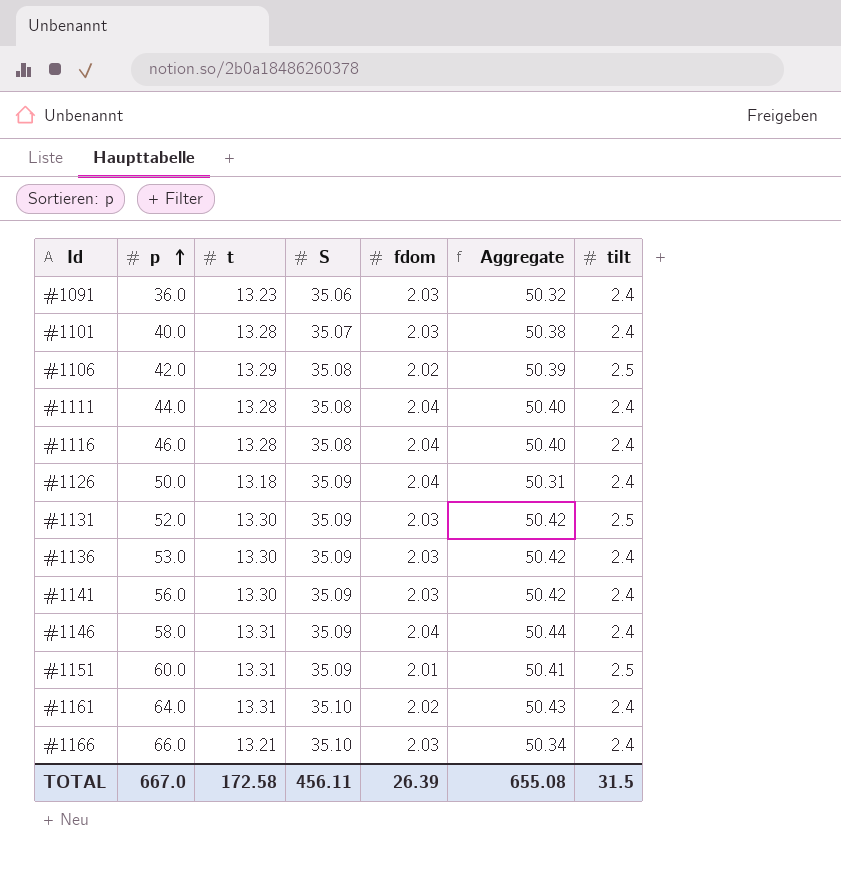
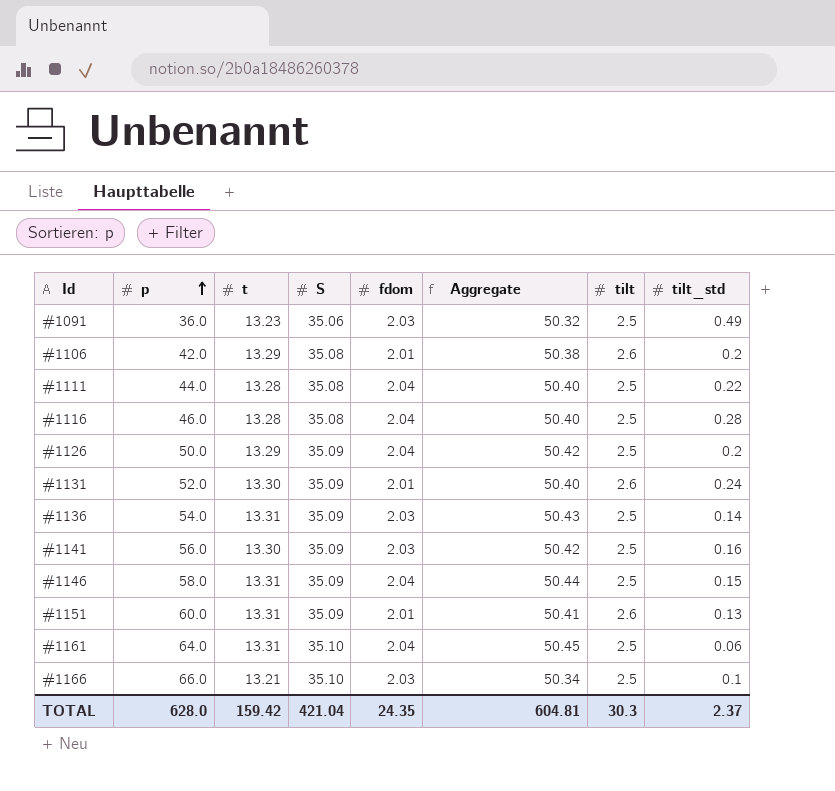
column tilt_std | position: none -> 8
row #1101: 40.0 | 13.28 | 35.07 | 2.03 | 50.38 | 2.4 -> none
#1091 | tilt: 2.4 -> 2.5
#1106 | fdom: 2.02 -> 2.01
#1106 | Aggregate: 50.39 -> 50.38
#1106 | tilt: 2.5 -> 2.6
#1111 | tilt: 2.4 -> 2.5
#1116 | tilt: 2.4 -> 2.5
#1126 | t: 13.18 -> 13.29
#1126 | Aggregate: 50.31 -> 50.42
#1126 | tilt: 2.4 -> 2.5
#1131 | fdom: 2.03 -> 2.01
#1131 | Aggregate: 50.42 -> 50.40
#1131 | tilt: 2.5 -> 2.6
#1136 | p: 53.0 -> 54.0
#1136 | t: 13.30 -> 13.31
#1136 | Aggregate: 50.42 -> 50.43
#1136 | tilt: 2.4 -> 2.5
#1141 | tilt: 2.4 -> 2.5
#1146 | tilt: 2.4 -> 2.5
#1151 | tilt: 2.5 -> 2.6
#1161 | fdom: 2.02 -> 2.04
#1161 | Aggregate: 50.43 -> 50.45
#1161 | tilt: 2.4 -> 2.5
#1166 | tilt: 2.4 -> 2.5
TOTAL | p: 667.0 -> 628.0
TOTAL | t: 172.58 -> 159.42
TOTAL | S: 456.11 -> 421.04
TOTAL | fdom: 26.39 -> 24.35
TOTAL | Aggregate: 655.08 -> 604.81
TOTAL | tilt: 31.5 -> 30.3

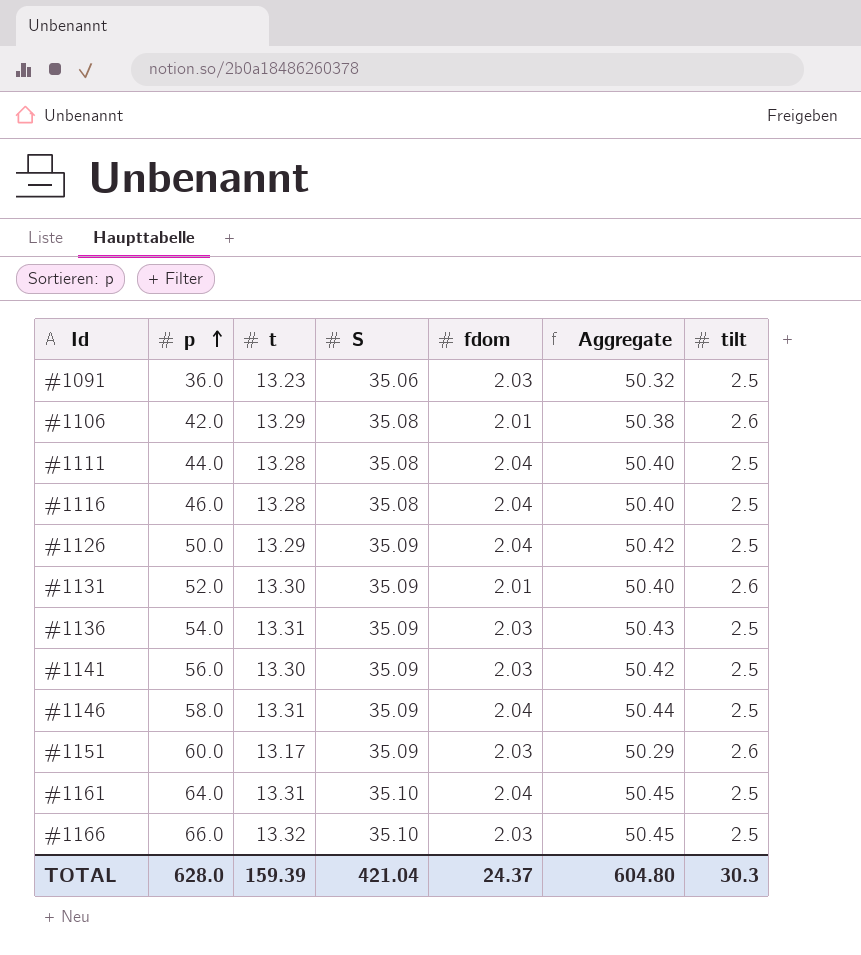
column tilt_std | position: 8 -> none
#1151 | t: 13.31 -> 13.17
#1151 | fdom: 2.01 -> 2.03
#1151 | Aggregate: 50.41 -> 50.29
#1166 | t: 13.21 -> 13.32
#1166 | Aggregate: 50.34 -> 50.45
TOTAL | t: 159.42 -> 159.39
TOTAL | fdom: 24.35 -> 24.37
TOTAL | Aggregate: 604.81 -> 604.80

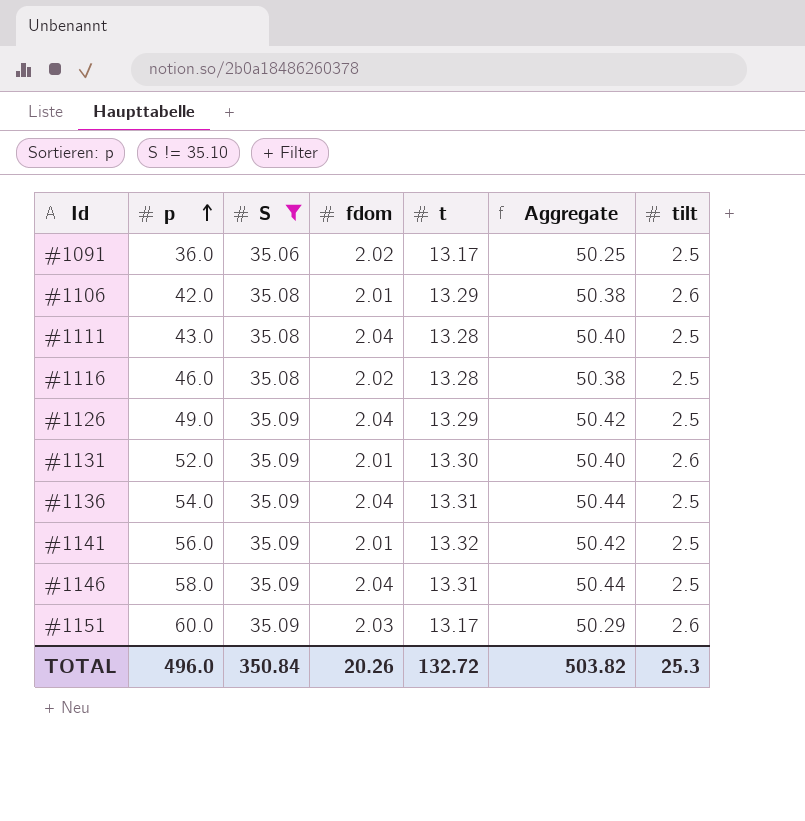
filter: none -> S != 35.10
column t | position: 3 -> 5
#1091 | fdom: 2.03 -> 2.02
#1091 | t: 13.23 -> 13.17
#1091 | Aggregate: 50.32 -> 50.25
#1111 | p: 44.0 -> 43.0
#1116 | fdom: 2.04 -> 2.02
#1116 | Aggregate: 50.40 -> 50.38
#1126 | p: 50.0 -> 49.0
#1136 | fdom: 2.03 -> 2.04
#1136 | Aggregate: 50.43 -> 50.44
#1141 | fdom: 2.03 -> 2.01
#1141 | t: 13.30 -> 13.32
TOTAL | p: 628.0 -> 496.0
TOTAL | S: 421.04 -> 350.84
TOTAL | fdom: 24.37 -> 20.26
TOTAL | t: 159.39 -> 132.72
TOTAL | Aggregate: 604.80 -> 503.82
TOTAL | tilt: 30.3 -> 25.3

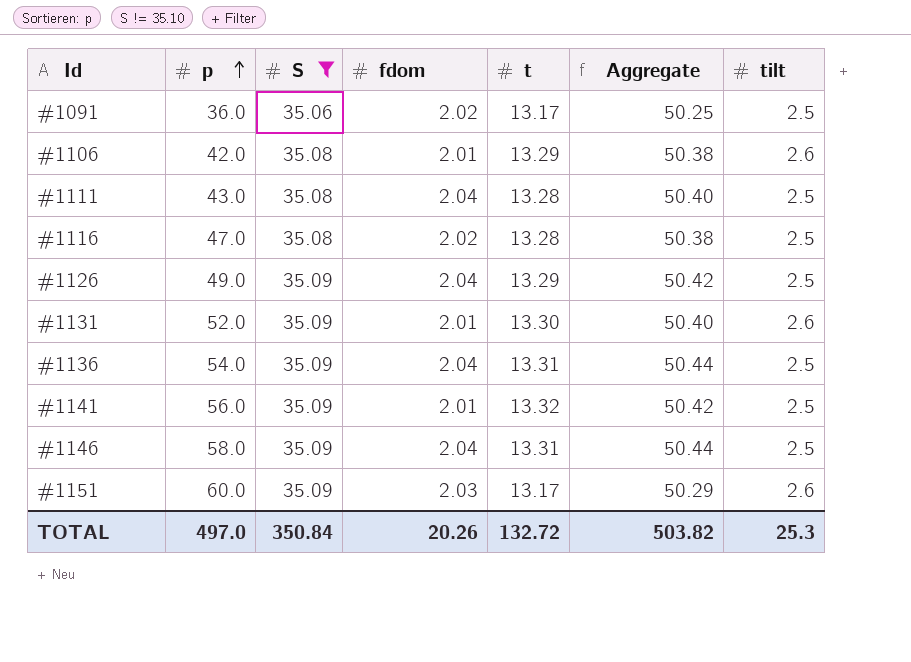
#1116 | p: 46.0 -> 47.0
TOTAL | p: 496.0 -> 497.0

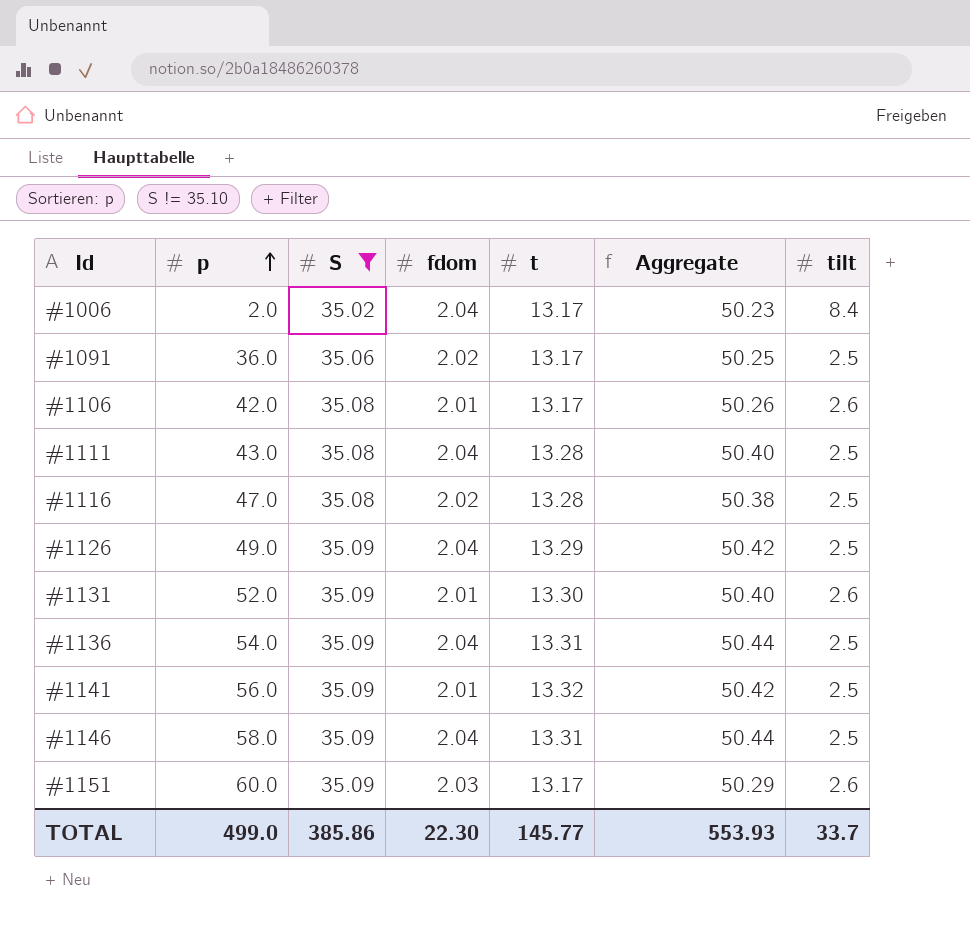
row #1006: none -> 2.0 | 35.02 | 2.04 | 13.17 | 50.23 | 8.4
#1106 | t: 13.29 -> 13.17
#1106 | Aggregate: 50.38 -> 50.26
TOTAL | p: 497.0 -> 499.0
TOTAL | S: 350.84 -> 385.86
TOTAL | fdom: 20.26 -> 22.30
TOTAL | t: 132.72 -> 145.77
TOTAL | Aggregate: 503.82 -> 553.93
TOTAL | tilt: 25.3 -> 33.7

